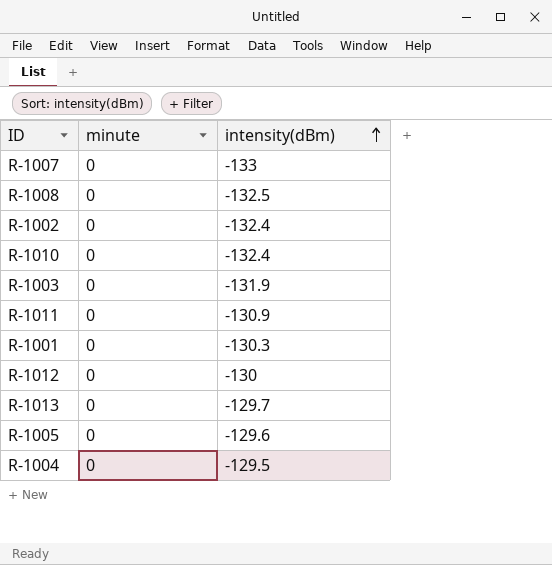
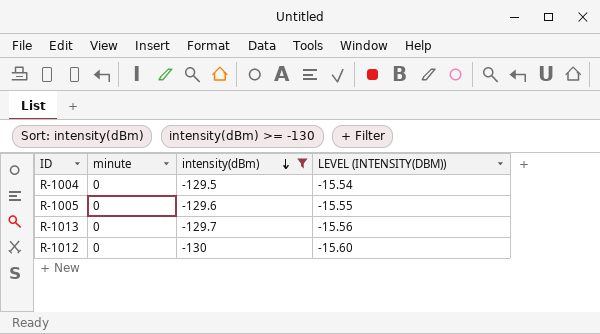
filter: none -> intensity(dBm) >= -130
row order: intensity(dBm) ascending -> intensity(dBm) descending
column LEVEL (INTENSITY(DBM)) | formula: none -> [intensity(dBm)] * 0.12

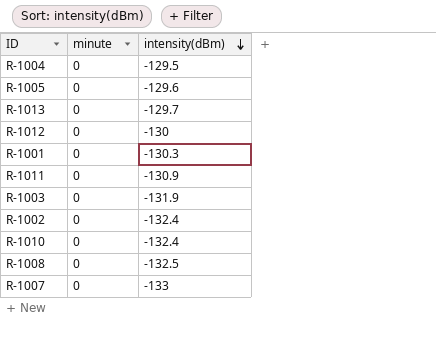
filter: intensity(dBm) >= -130 -> none
column LEVEL (INTENSITY(DBM)) | formula: [intensity(dBm)] * 0.12 -> none

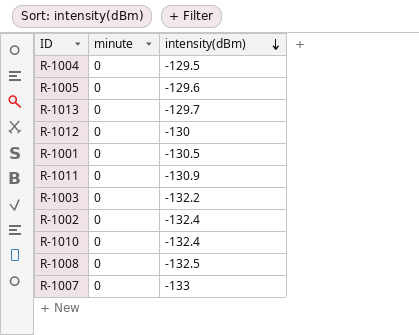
R-1001 | intensity(dBm): -130.3 -> -130.5
R-1003 | intensity(dBm): -131.9 -> -132.2

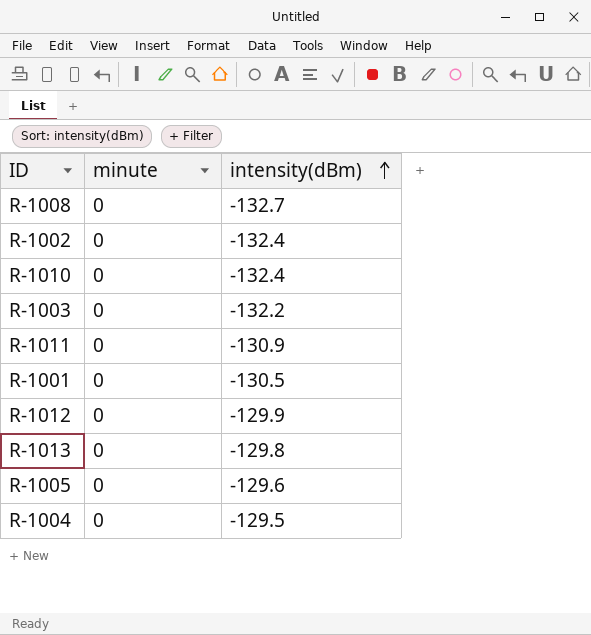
row order: intensity(dBm) descending -> intensity(dBm) ascending
row R-1007: 0 | -133 -> none
R-1008 | intensity(dBm): -132.5 -> -132.7
R-1012 | intensity(dBm): -130 -> -129.9
R-1013 | intensity(dBm): -129.7 -> -129.8

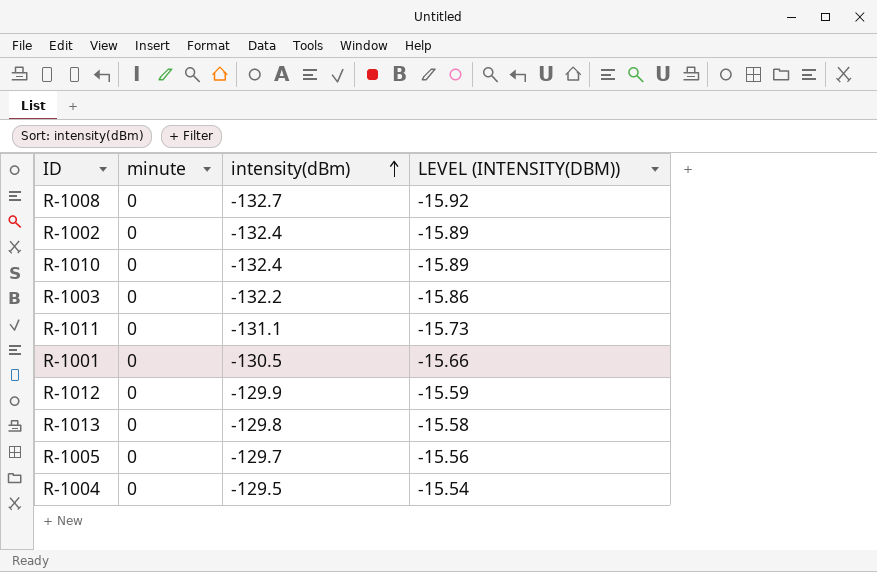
column LEVEL (INTENSITY(DBM)) | formula: none -> [intensity(dBm)] * 0.12
R-1011 | intensity(dBm): -130.9 -> -131.1
R-1005 | intensity(dBm): -129.6 -> -129.7

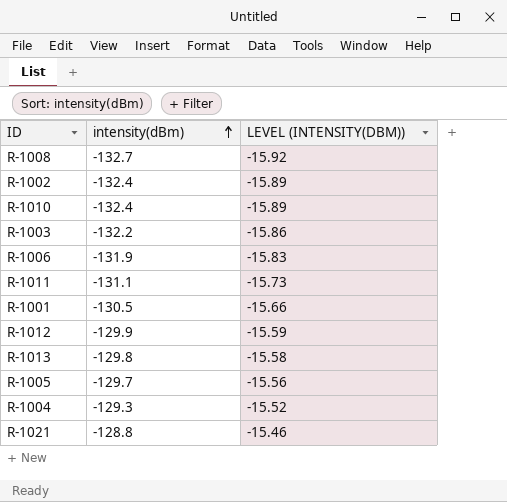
column minute | position: 2 -> none
row R-1006: none -> -131.9 | -15.83
R-1004 | intensity(dBm): -129.5 -> -129.3
R-1004 | LEVEL (INTENSITY(DBM)): -15.54 -> -15.52
row R-1021: none -> -128.8 | -15.46

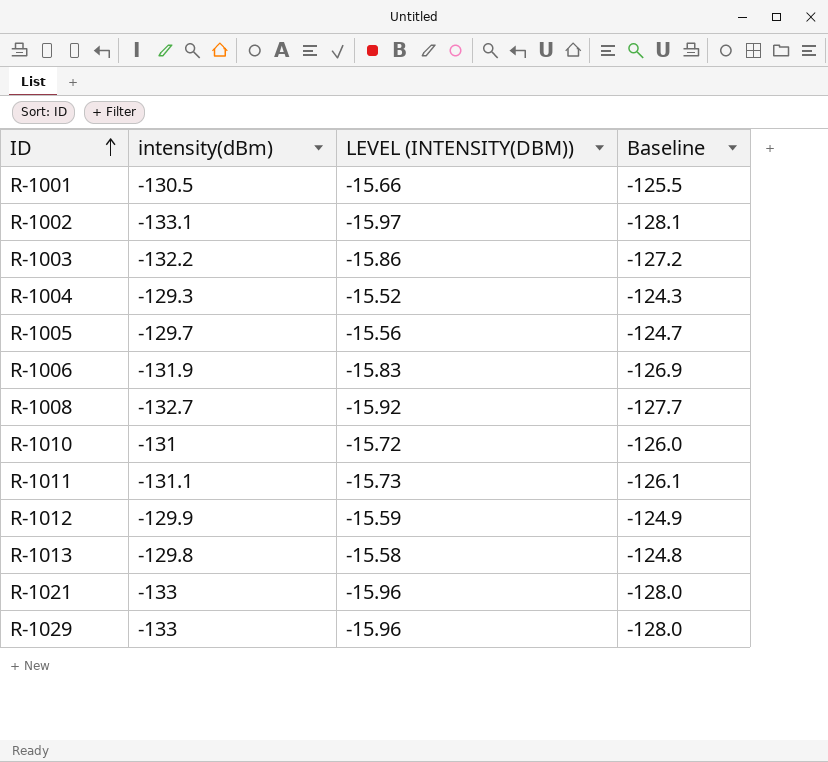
row order: intensity(dBm) ascending -> ID ascending
column Baseline | formula: none -> [intensity(dBm)] + 5
R-1002 | intensity(dBm): -132.4 -> -133.1
R-1002 | LEVEL (INTENSITY(DBM)): -15.89 -> -15.97
R-1010 | intensity(dBm): -132.4 -> -131
R-1010 | LEVEL (INTENSITY(DBM)): -15.89 -> -15.72
R-1021 | intensity(dBm): -128.8 -> -133
R-1021 | LEVEL (INTENSITY(DBM)): -15.46 -> -15.96
row R-1029: none -> -133 | -15.96 | -128.0

